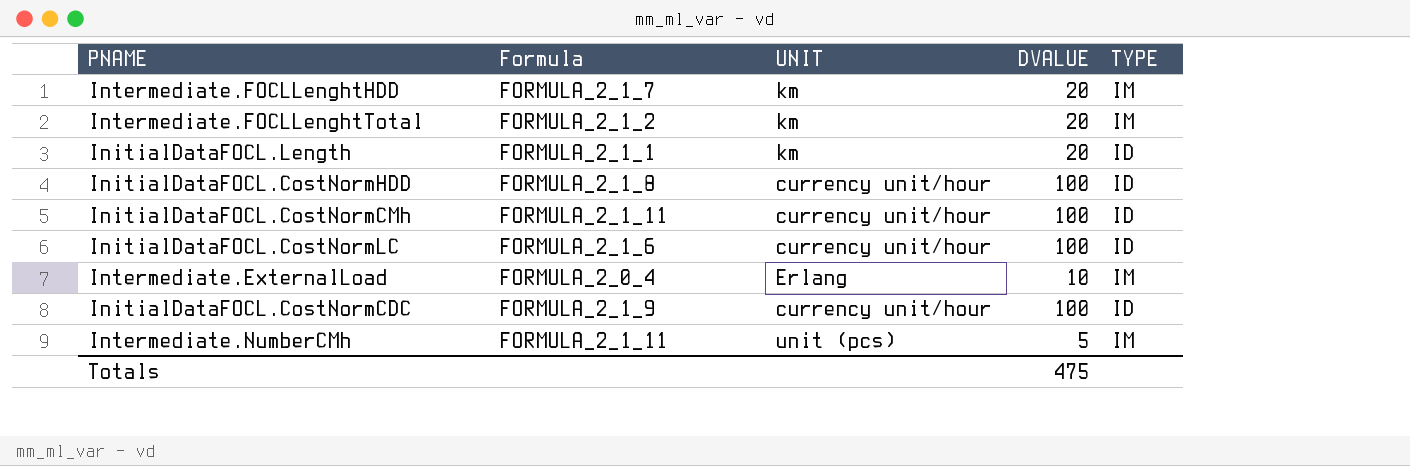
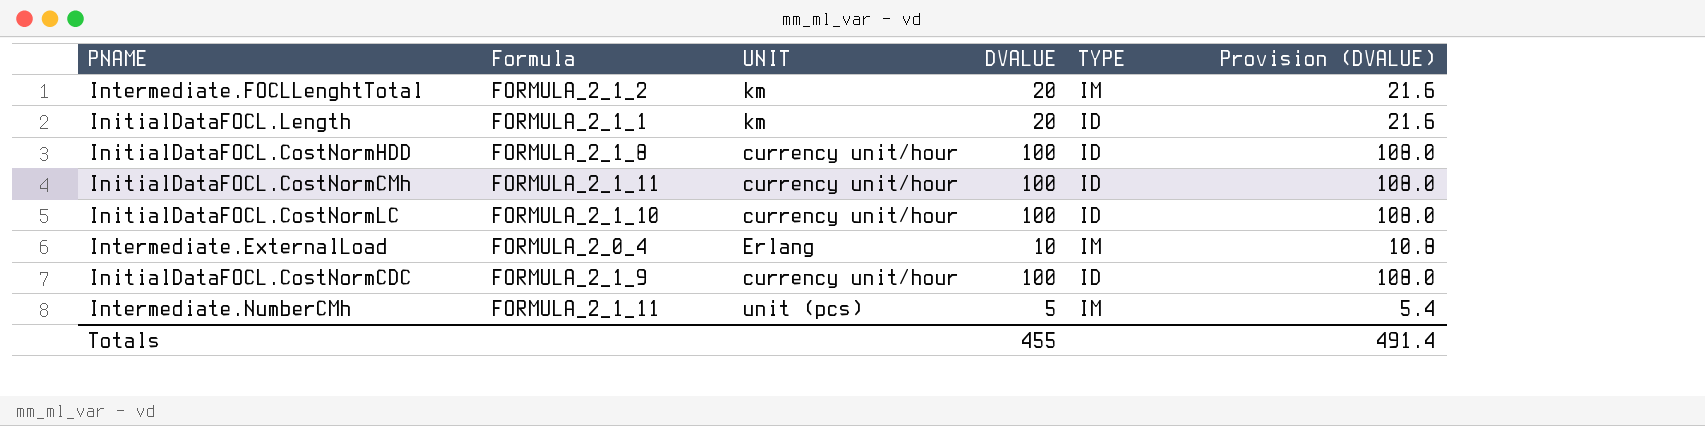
column Provision (DVALUE) | formula: none -> [DVALUE] * 1.08
row Intermediate.FOCLLenghtHDD: FORMULA_2_1_7 | km | 20 | IM -> none
InitialDataFOCL.CostNormLC | Formula: FORMULA_2_1_6 -> FORMULA_2_1_10
Totals | DVALUE: 475 -> 455

